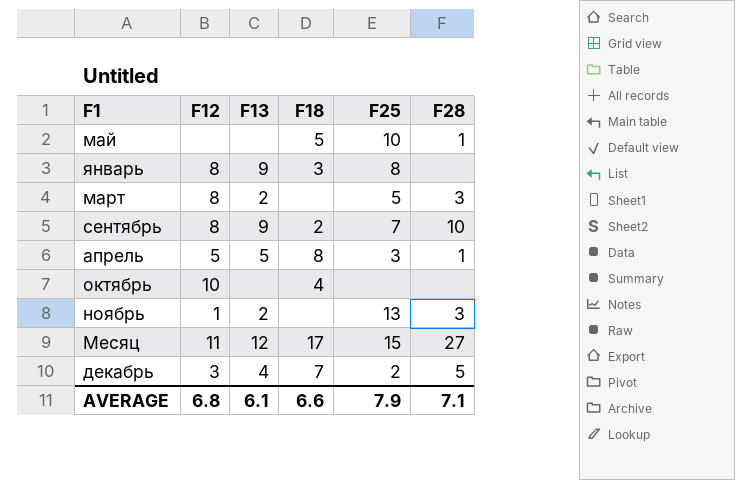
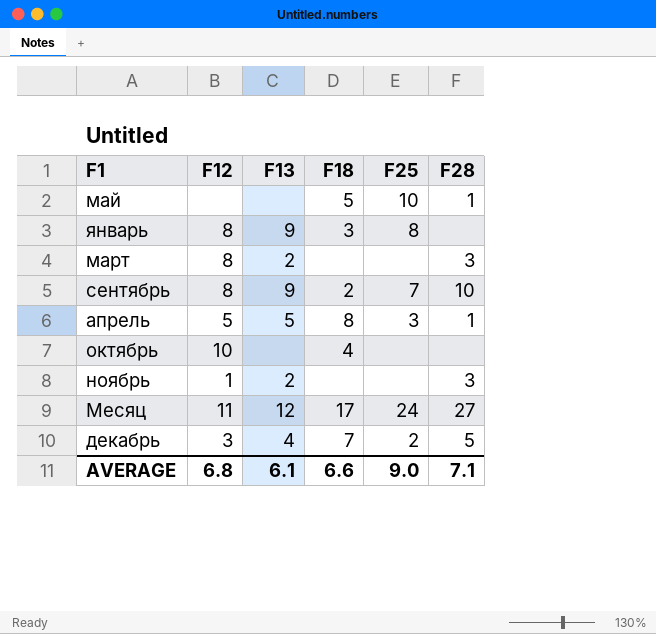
март | F25: 5 -> none
ноябрь | F25: 13 -> none
Месяц | F25: 15 -> 24
AVERAGE | F25: 7.9 -> 9.0

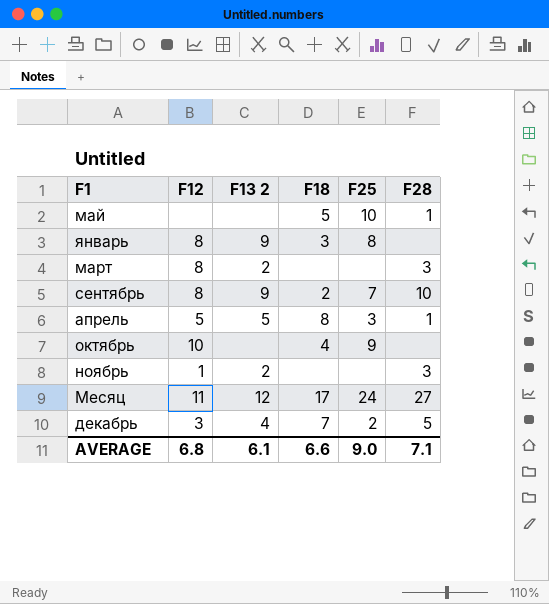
column name: F13 -> F13 2
октябрь | F25: none -> 9

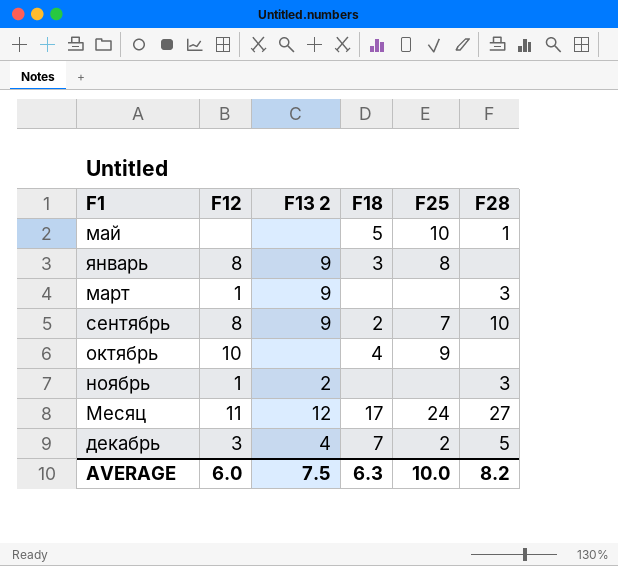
row апрель: 5 | 5 | 8 | 3 | 1 -> none
март | F12: 8 -> 1
март | F13 2: 2 -> 9
AVERAGE | F12: 6.8 -> 6.0
AVERAGE | F13 2: 6.1 -> 7.5
AVERAGE | F18: 6.6 -> 6.3
AVERAGE | F25: 9.0 -> 10.0
AVERAGE | F28: 7.1 -> 8.2

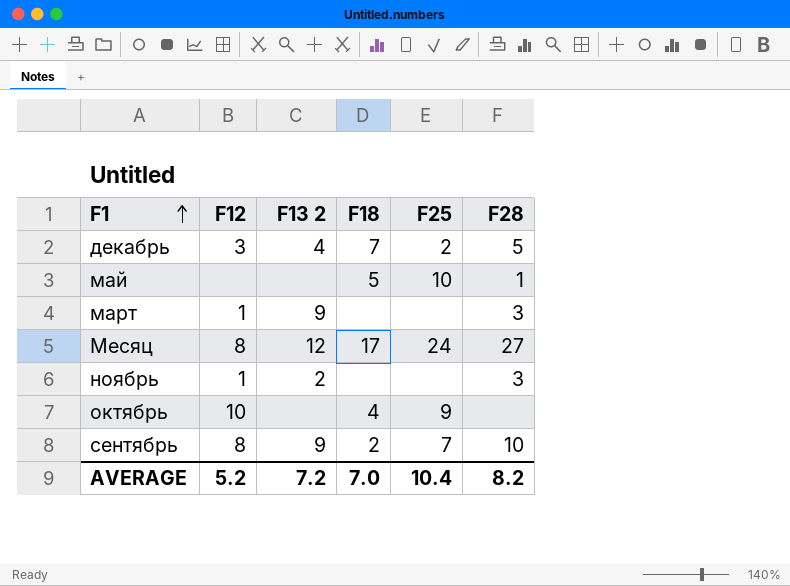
row order: none -> F1 ascending
row январь: 8 | 9 | 3 | 8 | none -> none
Месяц | F12: 11 -> 8
AVERAGE | F12: 6.0 -> 5.2
AVERAGE | F13 2: 7.5 -> 7.2
AVERAGE | F18: 6.3 -> 7.0
AVERAGE | F25: 10.0 -> 10.4

